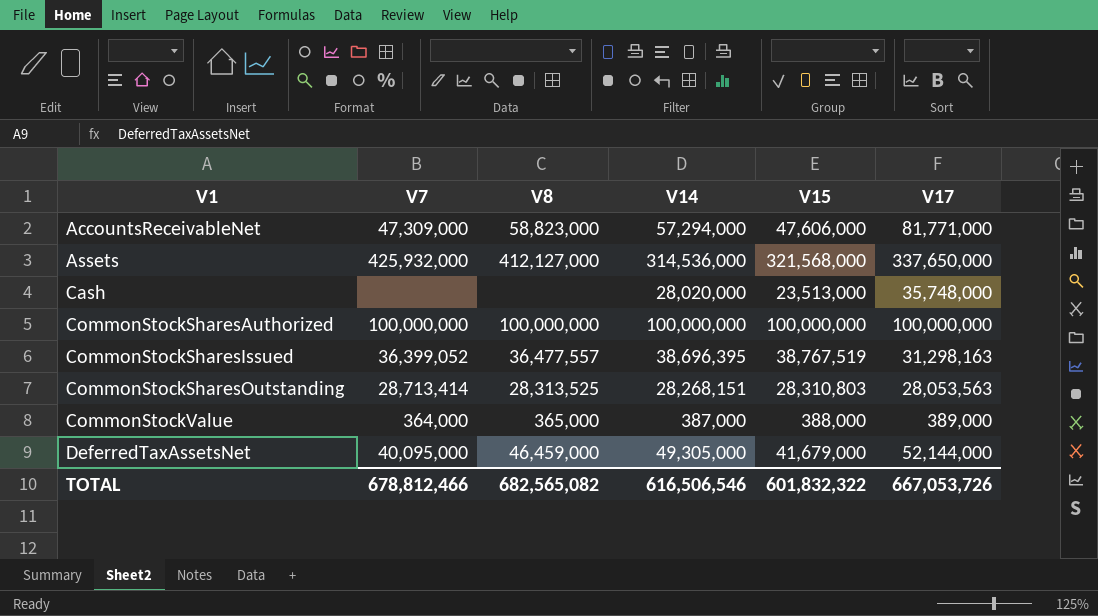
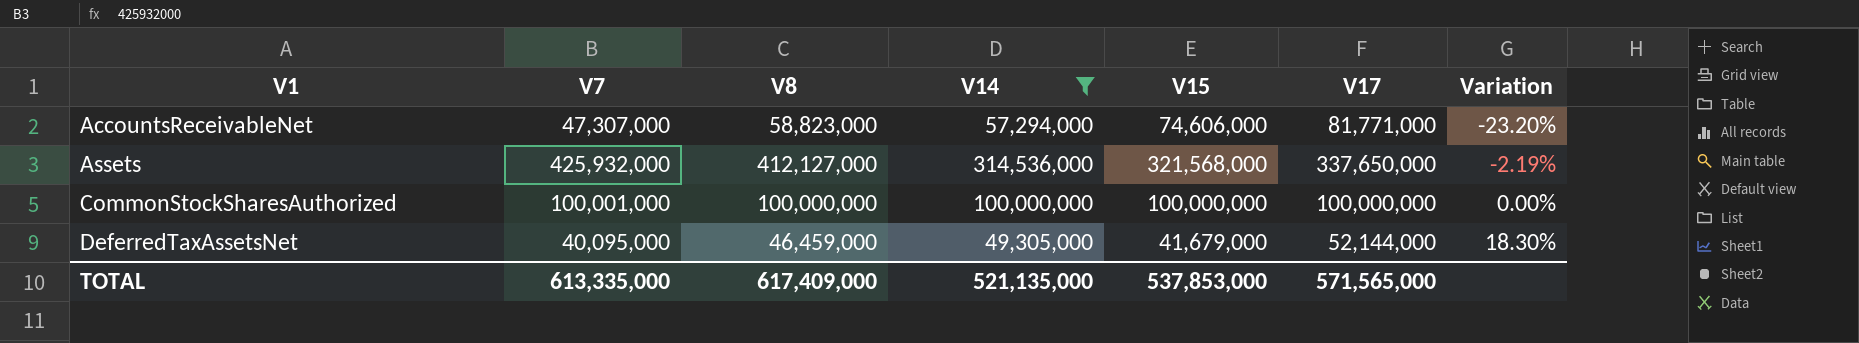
filter: none -> V14 >= 49,305,000
column Variation | formula: none -> ([V14] - [V15]) / [V15]
AccountsReceivableNet | V7: 47,309,000 -> 47,307,000
AccountsReceivableNet | V15: 47,606,000 -> 74,606,000
CommonStockSharesAuthorized | V7: 100,000,000 -> 100,001,000
TOTAL | V7: 678,812,466 -> 613,335,000
TOTAL | V8: 682,565,082 -> 617,409,000
TOTAL | V14: 616,506,546 -> 521,135,000
TOTAL | V15: 601,832,322 -> 537,853,000
TOTAL | V17: 667,053,726 -> 571,565,000

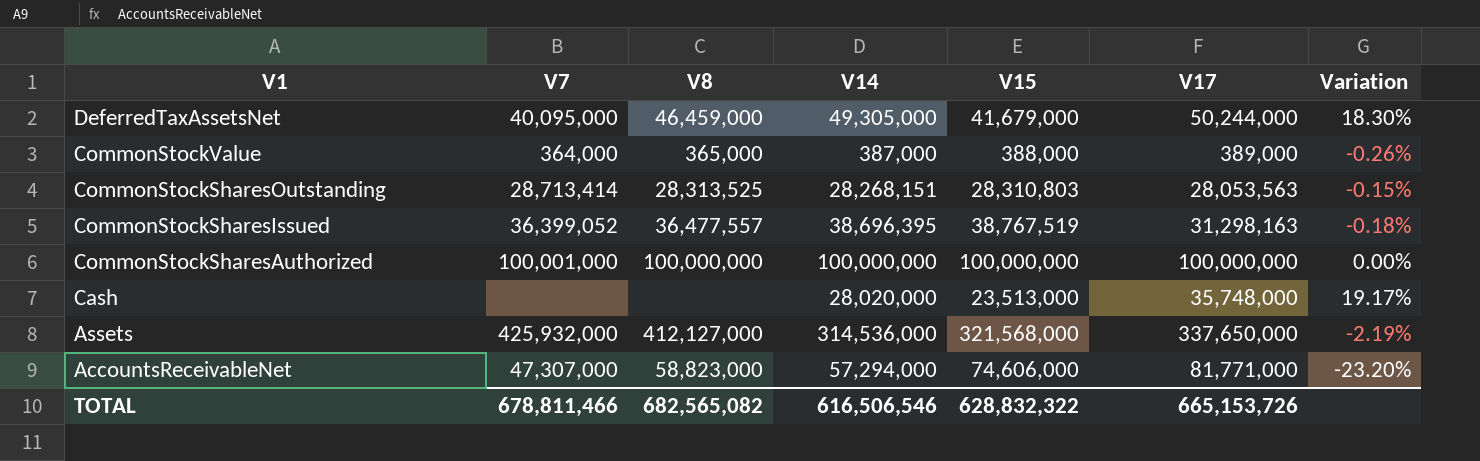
filter: V14 >= 49,305,000 -> none
row order: V1 ascending -> V1 descending
DeferredTaxAssetsNet | V17: 52,144,000 -> 50,244,000
TOTAL | V7: 613,335,000 -> 678,811,466
TOTAL | V8: 617,409,000 -> 682,565,082
TOTAL | V14: 521,135,000 -> 616,506,546
TOTAL | V15: 537,853,000 -> 628,832,322
TOTAL | V17: 571,565,000 -> 665,153,726

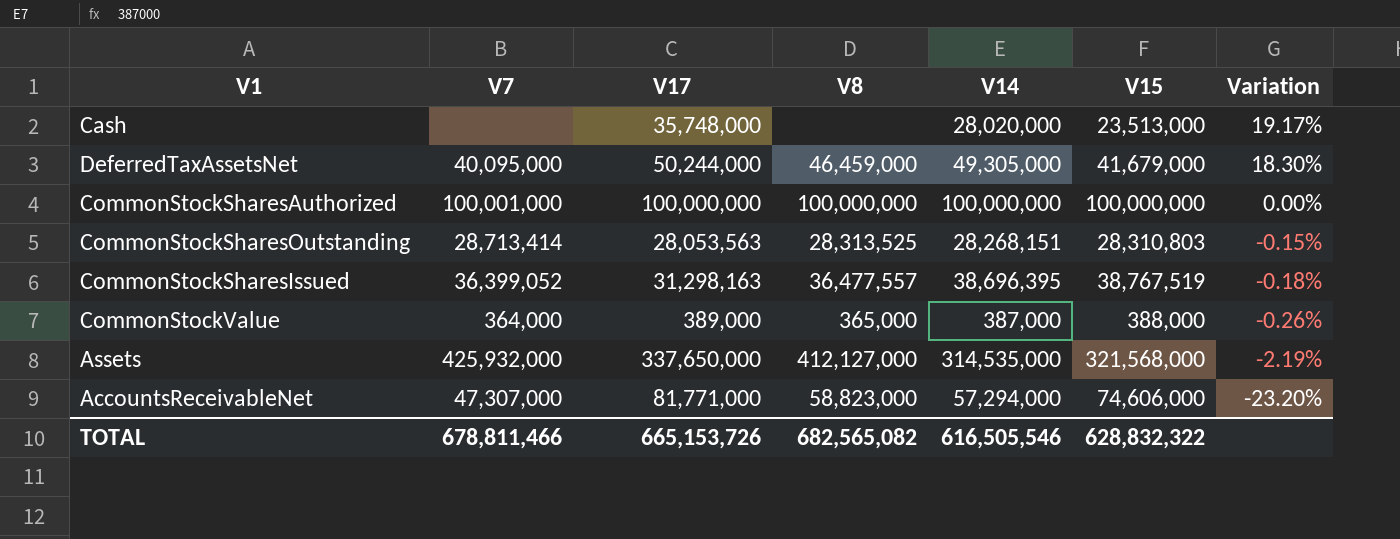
row order: V1 descending -> Variation descending
column V17 | position: 6 -> 3
Assets | V14: 314,536,000 -> 314,535,000
TOTAL | V14: 616,506,546 -> 616,505,546

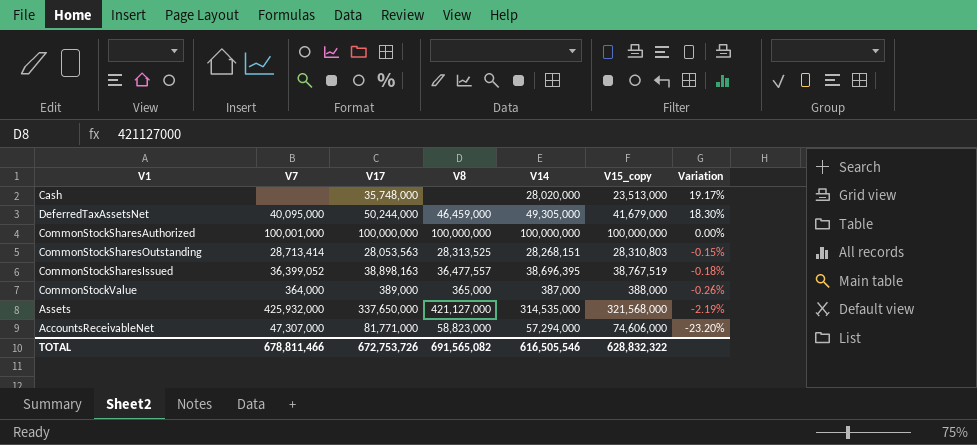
column name: V15 -> V15_copy
CommonStockSharesIssued | V17: 31,298,163 -> 38,898,163
Assets | V8: 412,127,000 -> 421,127,000
TOTAL | V17: 665,153,726 -> 672,753,726
TOTAL | V8: 682,565,082 -> 691,565,082

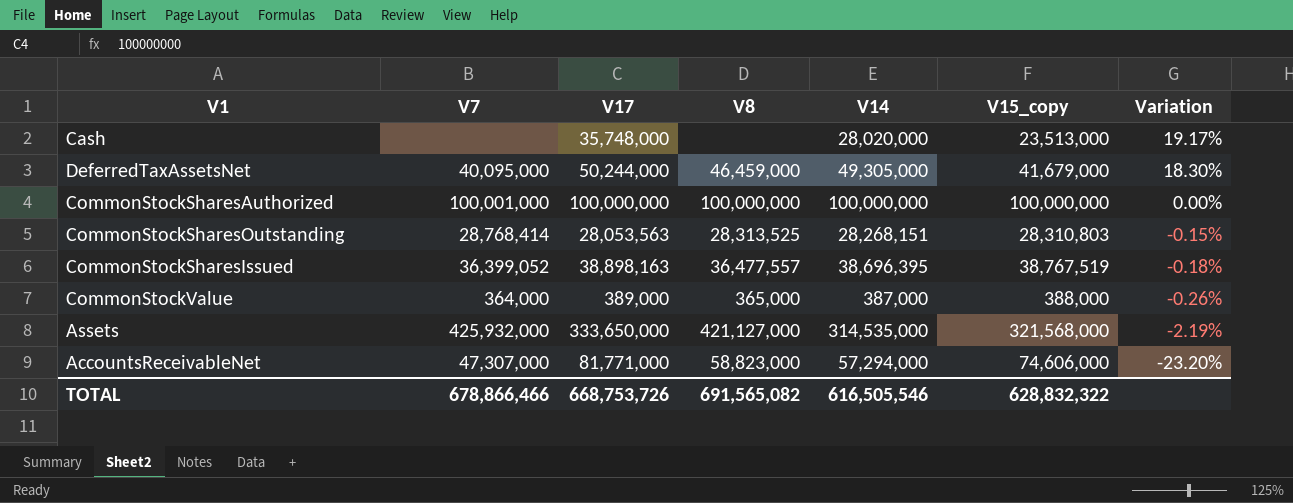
CommonStockSharesOutstanding | V7: 28,713,414 -> 28,768,414
Assets | V17: 337,650,000 -> 333,650,000
TOTAL | V7: 678,811,466 -> 678,866,466
TOTAL | V17: 672,753,726 -> 668,753,726

